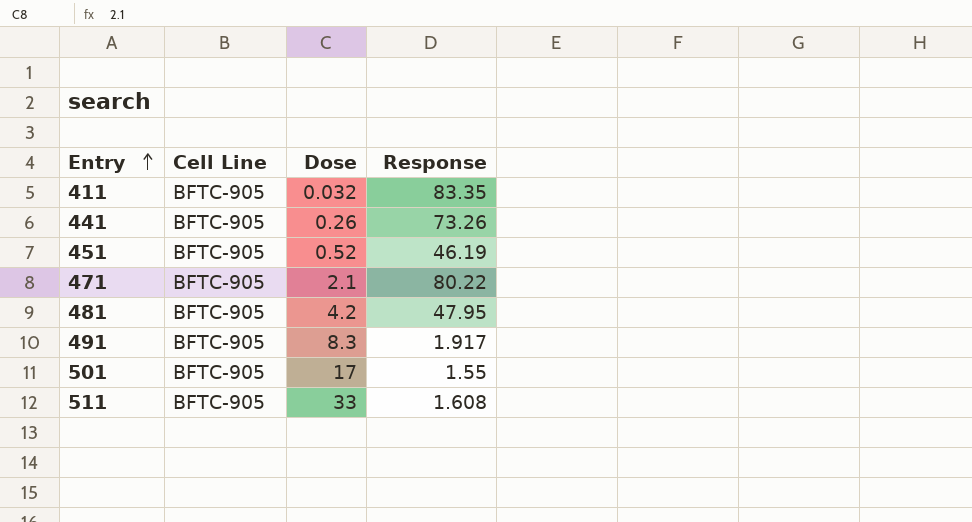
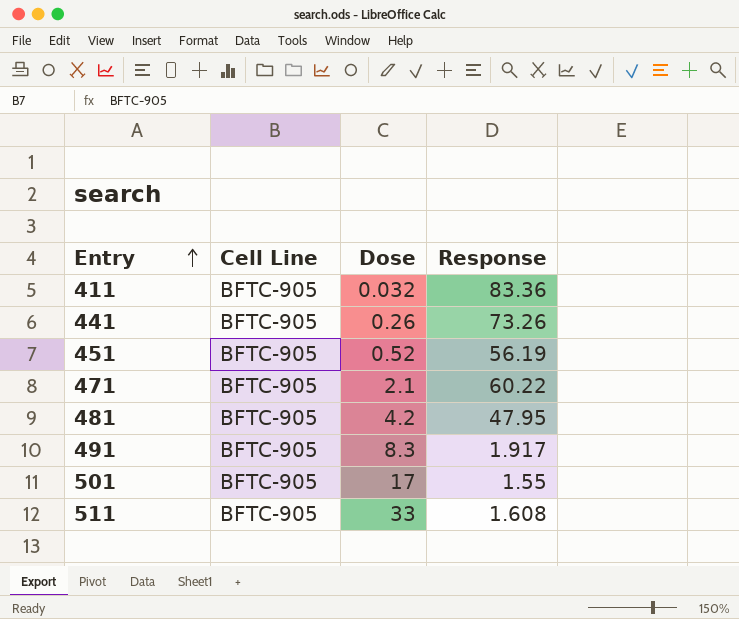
411 | Response: 83.35 -> 83.36
451 | Response: 46.19 -> 56.19
471 | Response: 80.22 -> 60.22

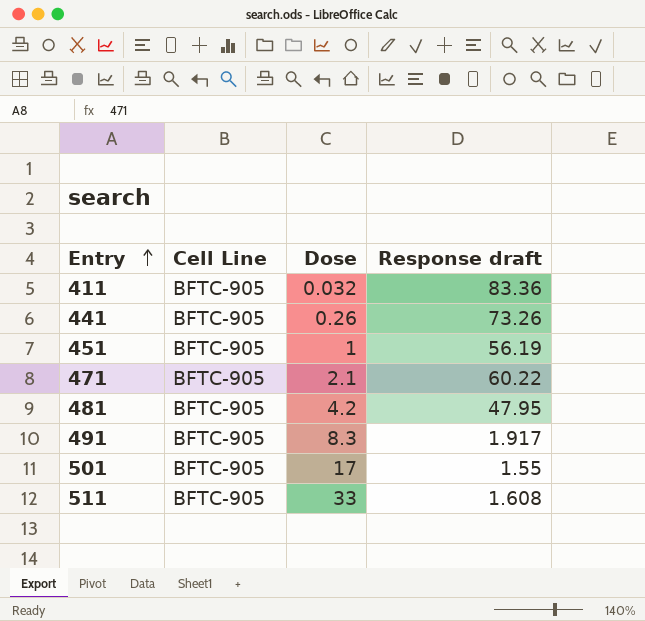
column name: Response -> Response draft
451 | Dose: 0.52 -> 1

